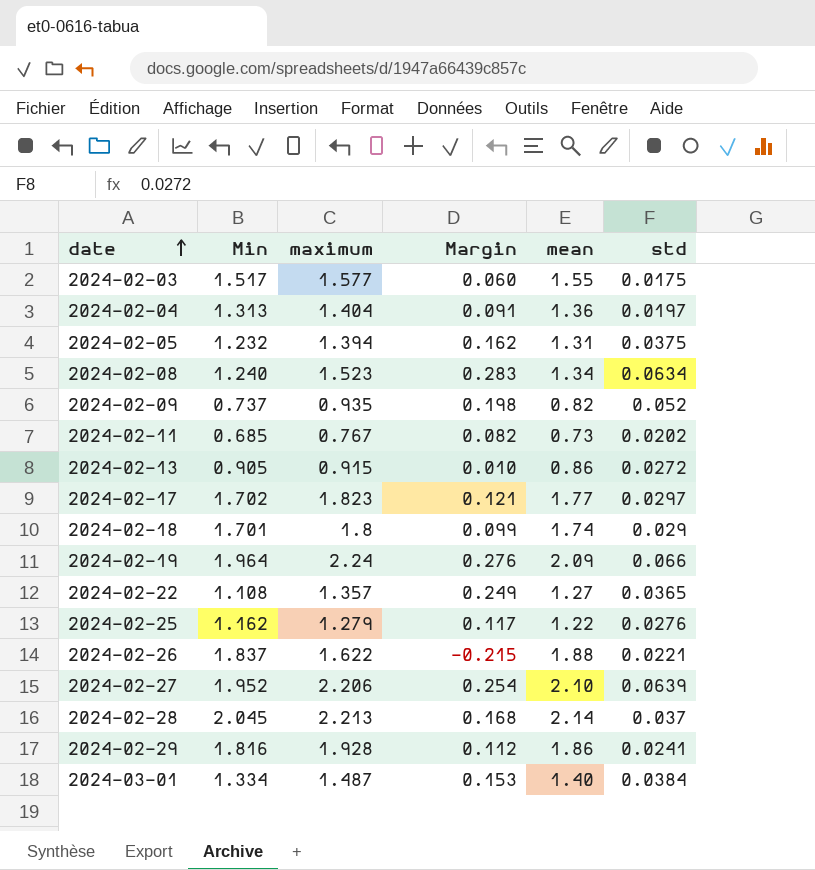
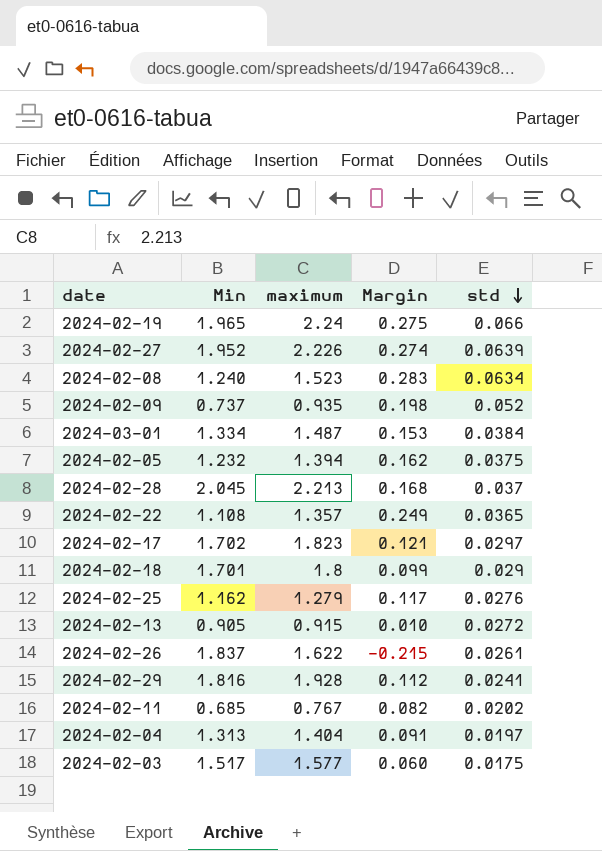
row order: date ascending -> std descending
column mean | position: 5 -> none
2024-02-19 | Min: 1.964 -> 1.965
2024-02-19 | Margin: 0.276 -> 0.275
2024-02-27 | maximum: 2.206 -> 2.226
2024-02-27 | Margin: 0.254 -> 0.274
2024-02-26 | std: 0.0221 -> 0.0261

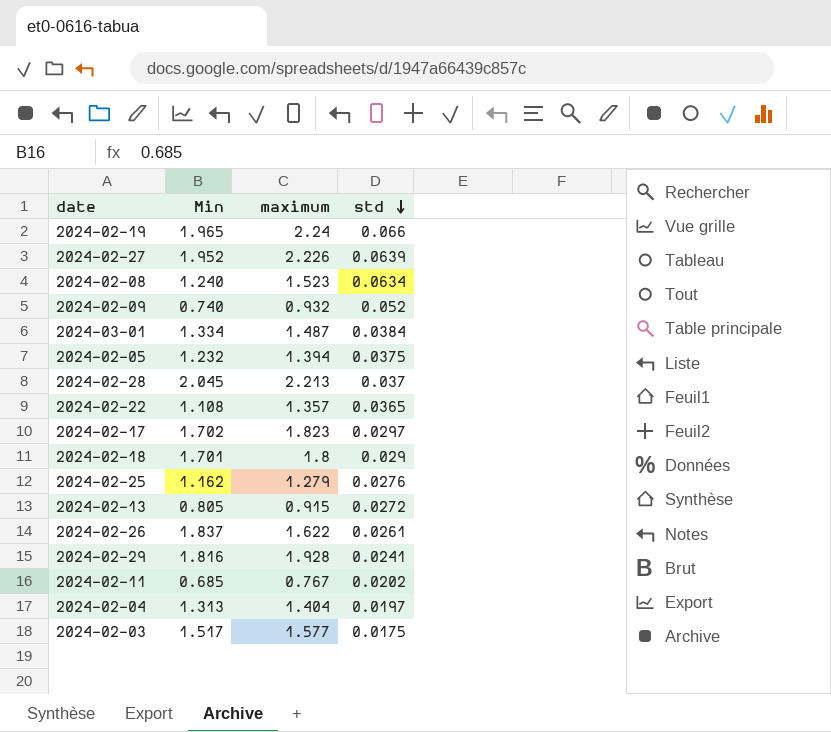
column Margin | formula: [maximum] - [Min] -> none
2024-02-09 | Min: 0.737 -> 0.740
2024-02-09 | maximum: 0.935 -> 0.932
2024-02-13 | Min: 0.905 -> 0.805

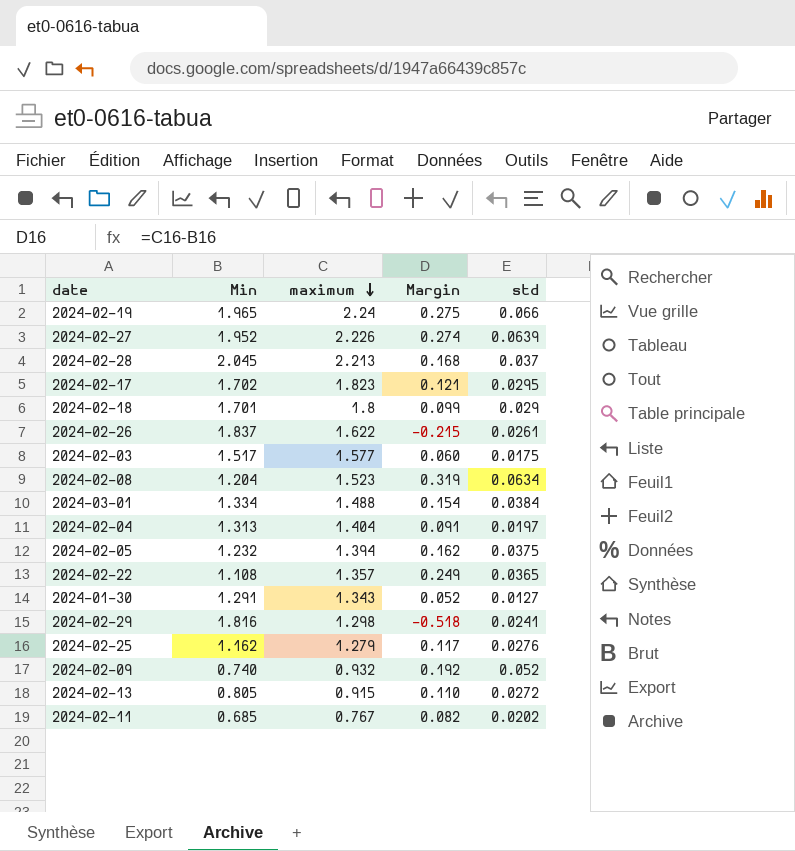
row order: std descending -> maximum descending
column Margin | formula: none -> [maximum] - [Min]
2024-02-17 | std: 0.0297 -> 0.0295
2024-02-08 | Min: 1.240 -> 1.204
2024-03-01 | maximum: 1.487 -> 1.488
row 2024-01-30: none -> 1.291 | 1.343 | 0.052 | 0.0127
2024-02-29 | maximum: 1.928 -> 1.298

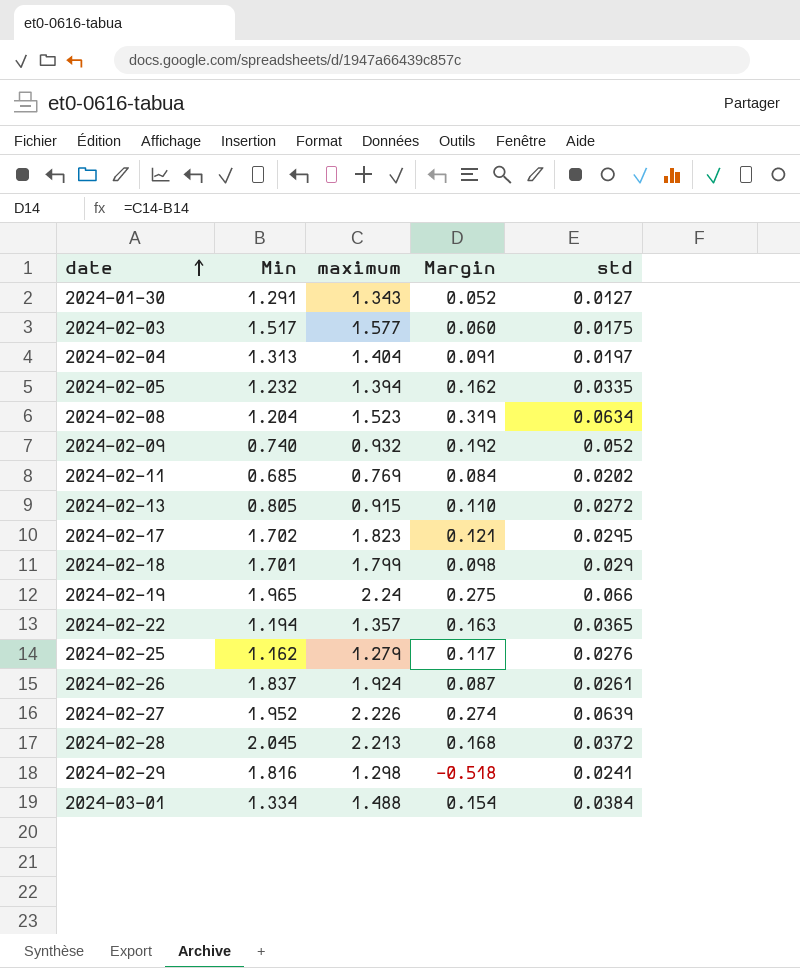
row order: maximum descending -> date ascending
2024-02-05 | std: 0.0375 -> 0.0335
2024-02-11 | maximum: 0.767 -> 0.769
2024-02-11 | Margin: 0.082 -> 0.084
2024-02-18 | maximum: 1.8 -> 1.799
2024-02-18 | Margin: 0.099 -> 0.098
2024-02-22 | Min: 1.108 -> 1.194
2024-02-22 | Margin: 0.249 -> 0.163
2024-02-26 | maximum: 1.622 -> 1.924
2024-02-26 | Margin: -0.215 -> 0.087
2024-02-28 | std: 0.037 -> 0.0372

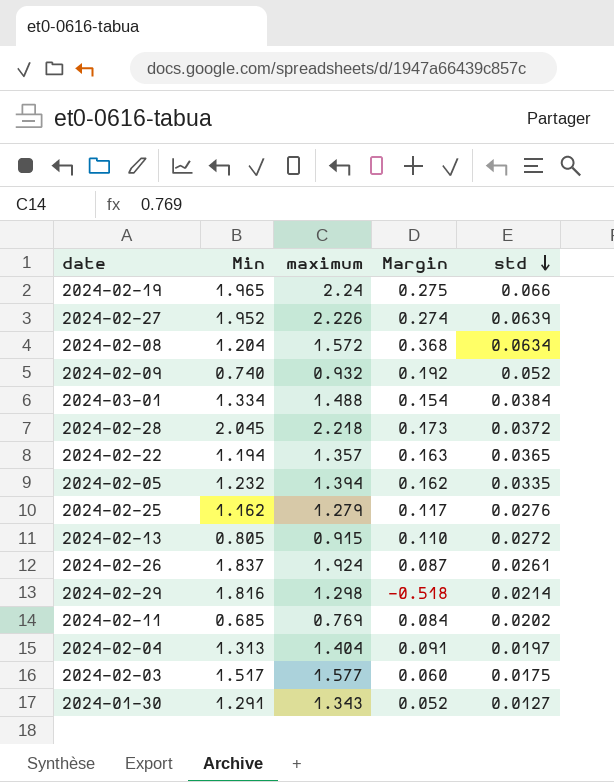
row order: date ascending -> std descending
row 2024-02-17: 1.702 | 1.823 | 0.121 | 0.0295 -> none
row 2024-02-18: 1.701 | 1.799 | 0.098 | 0.029 -> none
2024-02-08 | maximum: 1.523 -> 1.572
2024-02-08 | Margin: 0.319 -> 0.368
2024-02-28 | maximum: 2.213 -> 2.218
2024-02-28 | Margin: 0.168 -> 0.173
2024-02-29 | std: 0.0241 -> 0.0214

